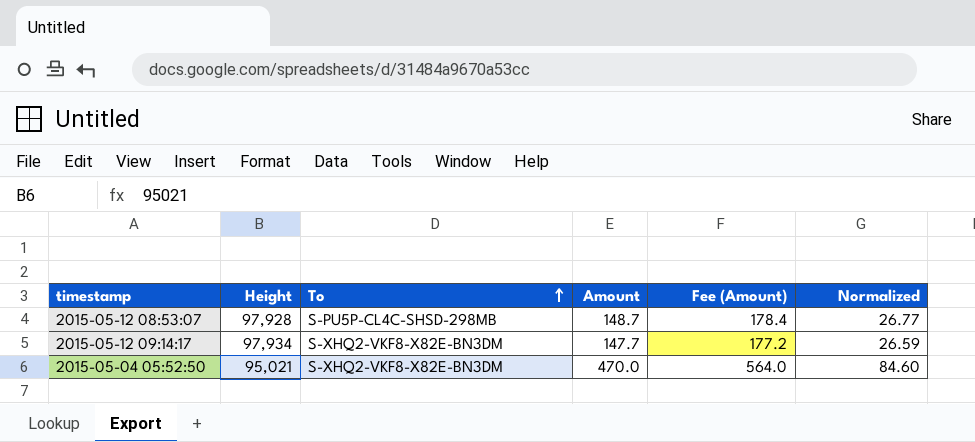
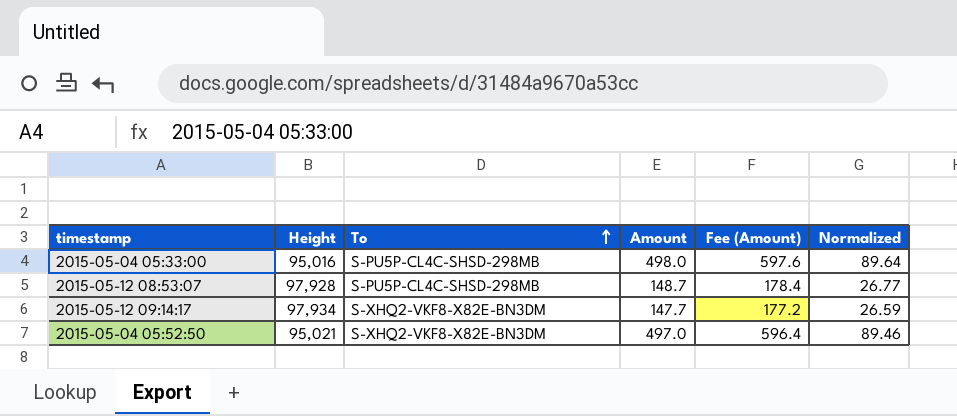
row 2015-05-04 05:33:00: none -> 95,016 | S-PU5P-CL4C-SHSD-298MB | 498.0 | 597.6 | 89.64
2015-05-04 05:52:50 | Amount: 470.0 -> 497.0
2015-05-04 05:52:50 | Fee (Amount): 564.0 -> 596.4
2015-05-04 05:52:50 | Normalized: 84.60 -> 89.46

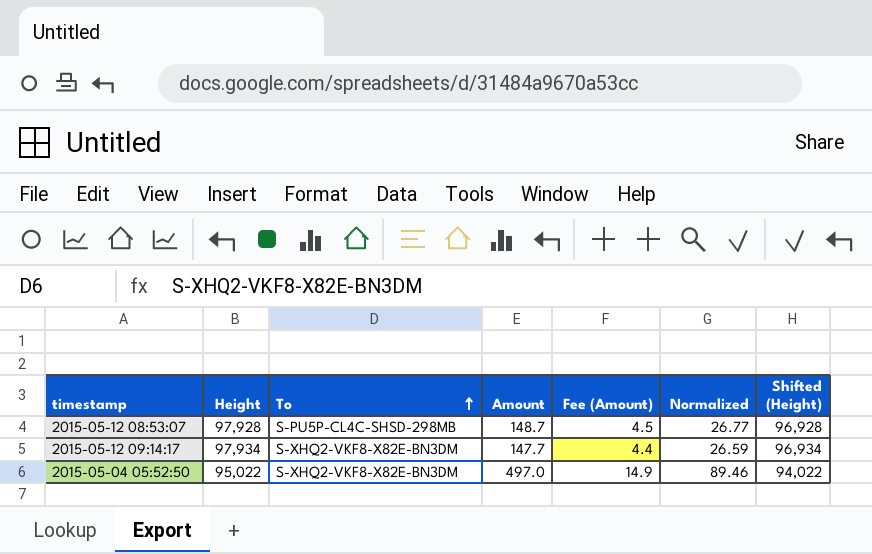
column Fee (Amount) | formula: [Amount] * 1.2 -> [Amount] * 0.03
column Shifted (Height) | formula: none -> [Height] - 1000
row 2015-05-04 05:33:00: 95,016 | S-PU5P-CL4C-SHSD-298MB | 498.0 | 597.6 | 89.64 -> none
2015-05-04 05:52:50 | Height: 95,021 -> 95,022

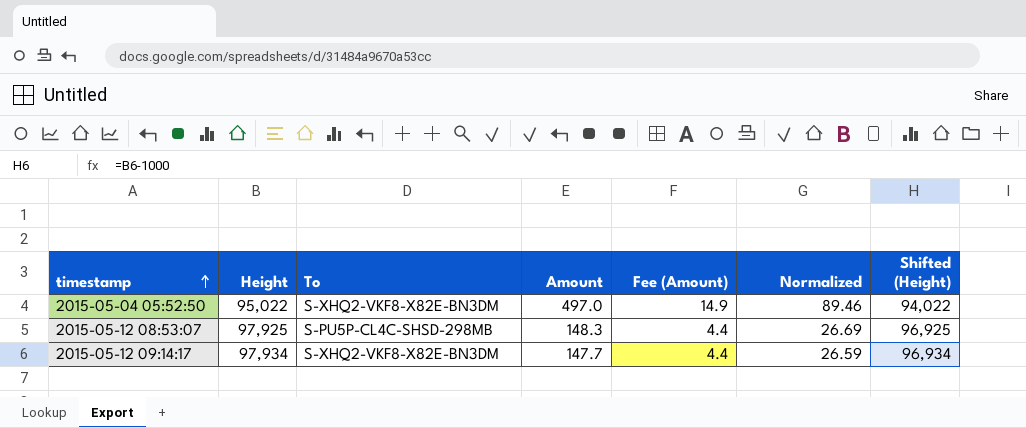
row order: To ascending -> timestamp ascending
2015-05-12 08:53:07 | Height: 97,928 -> 97,925
2015-05-12 08:53:07 | Amount: 148.7 -> 148.3
2015-05-12 08:53:07 | Fee (Amount): 4.5 -> 4.4
2015-05-12 08:53:07 | Normalized: 26.77 -> 26.69
2015-05-12 08:53:07 | Shifted (Height): 96,928 -> 96,925

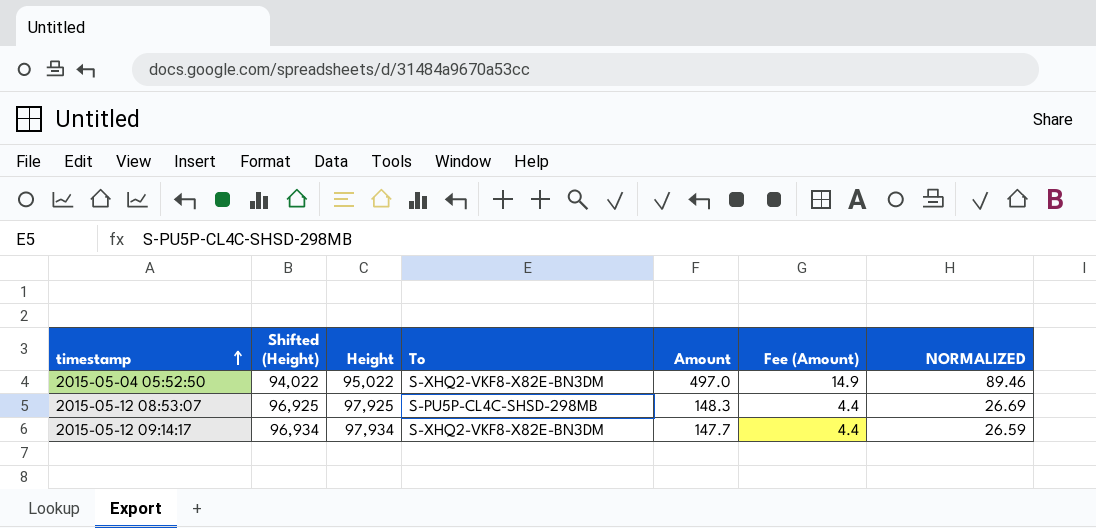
column Shifted (Height) | position: 7 -> 2
column name: Normalized -> NORMALIZED

